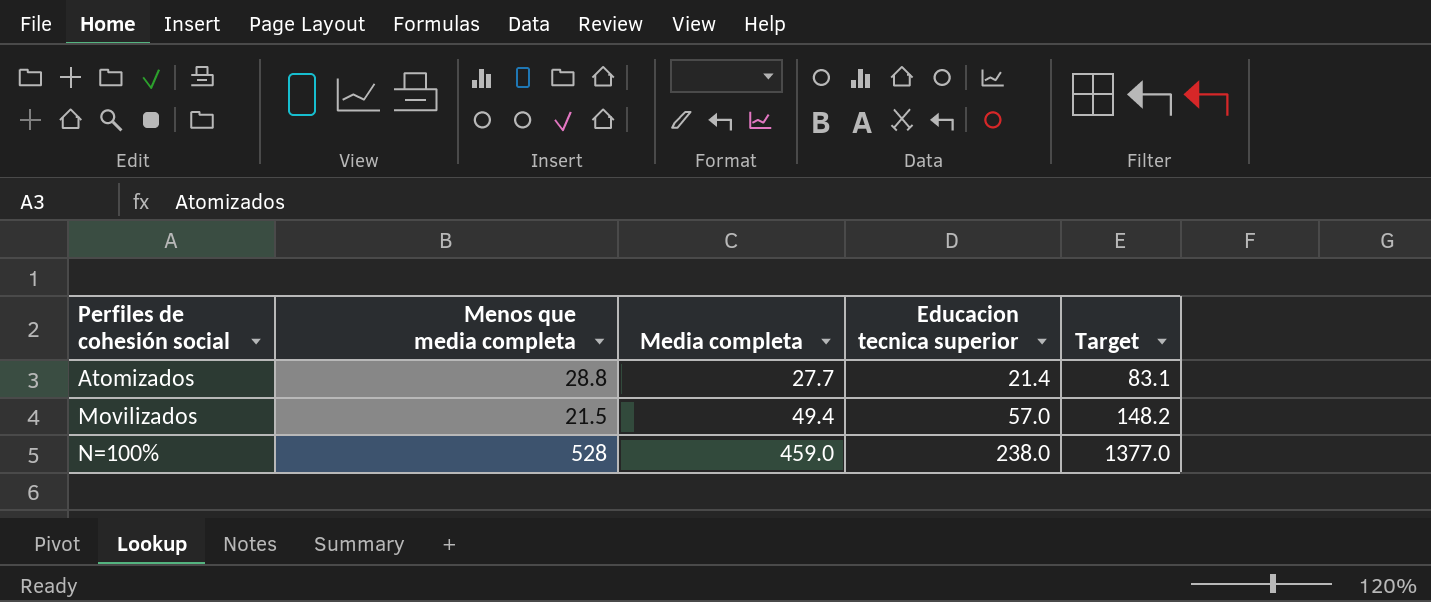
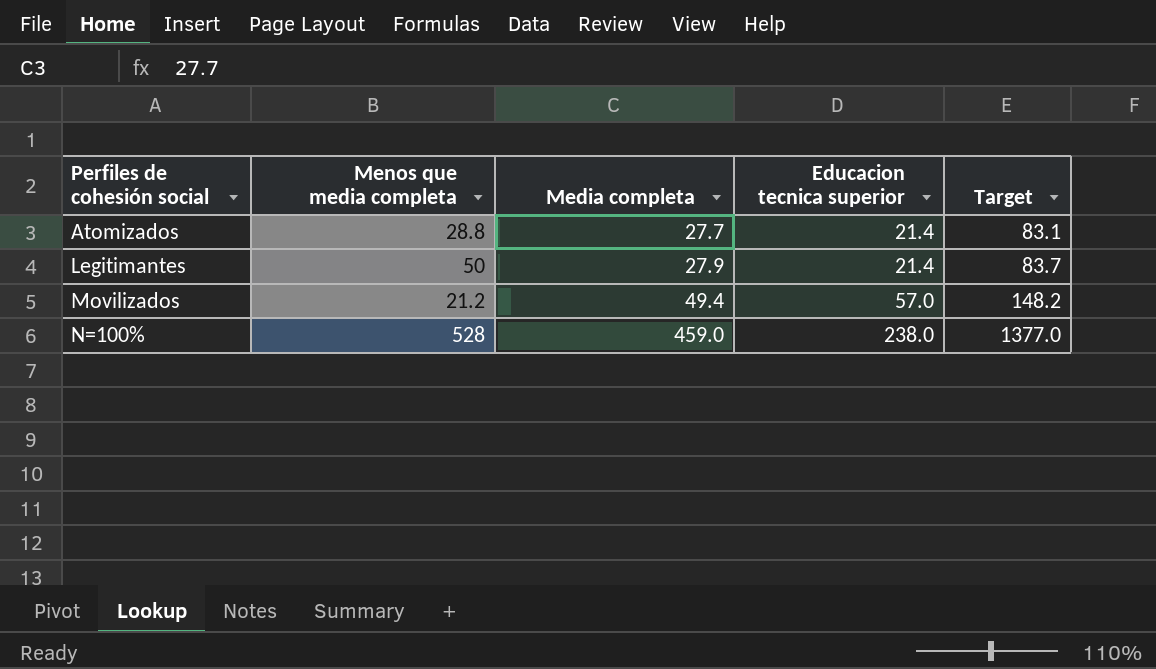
row Legitimantes: none -> 50 | 27.9 | 21.4 | 83.7
Movilizados | Menos que media completa: 21.5 -> 21.2

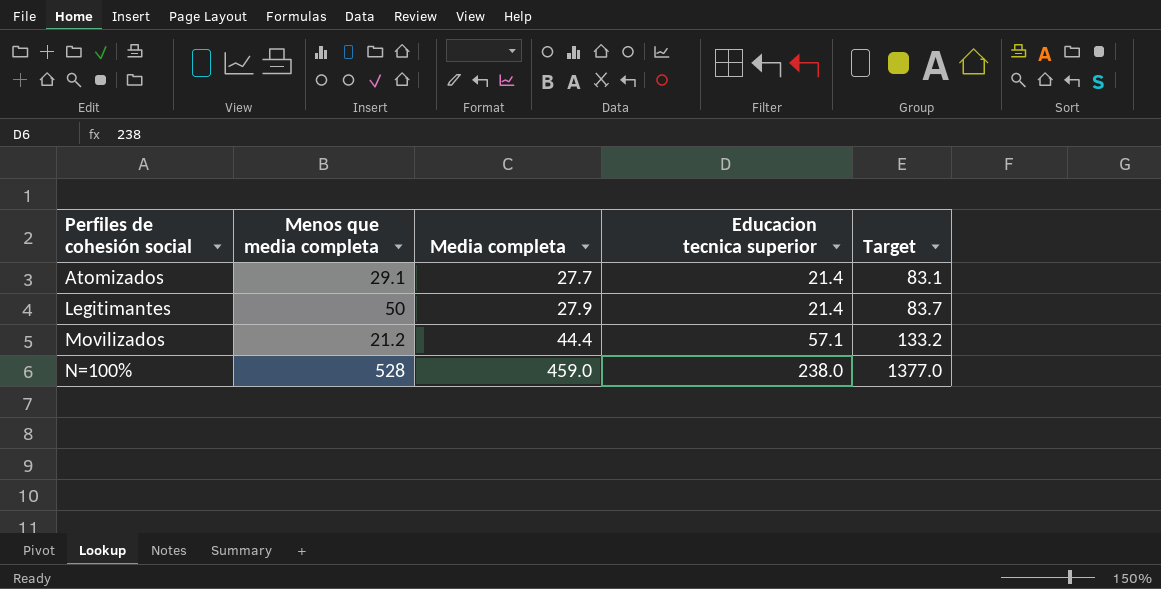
Atomizados | Menos que media completa: 28.8 -> 29.1
Movilizados | Media completa: 49.4 -> 44.4
Movilizados | Educacion tecnica superior: 57.0 -> 57.1
Movilizados | Target: 148.2 -> 133.2

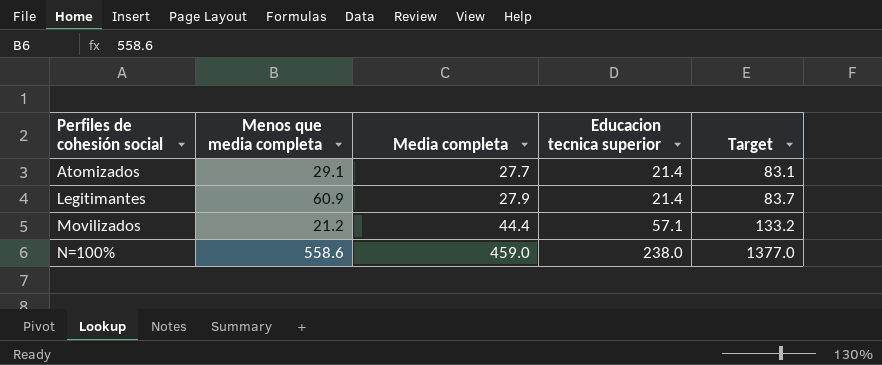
Legitimantes | Menos que media completa: 50 -> 60.9
N=100% | Menos que media completa: 528 -> 558.6

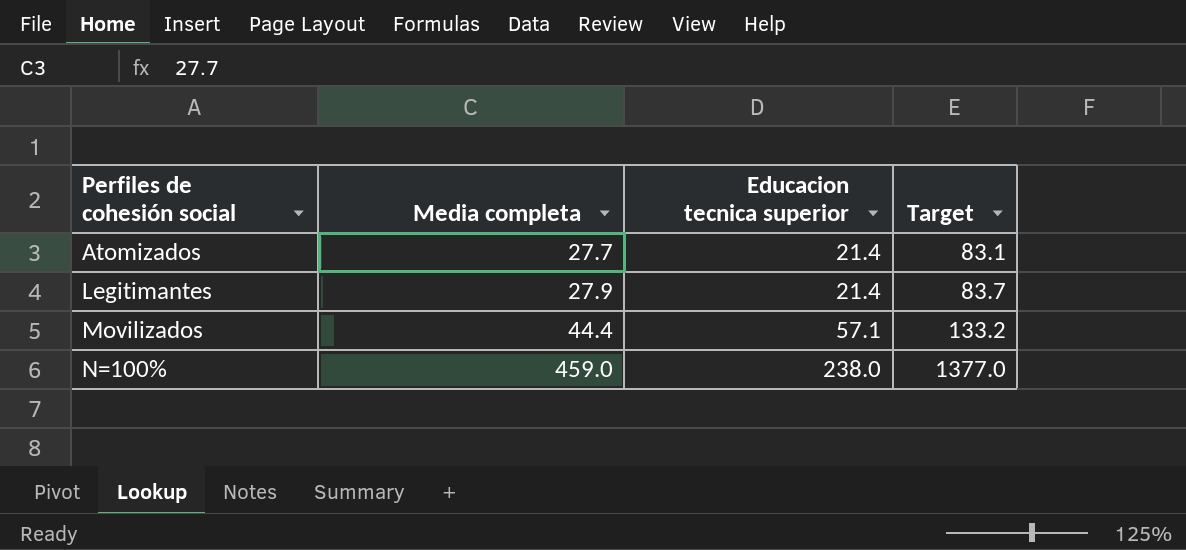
column Menos que media completa | position: 2 -> none

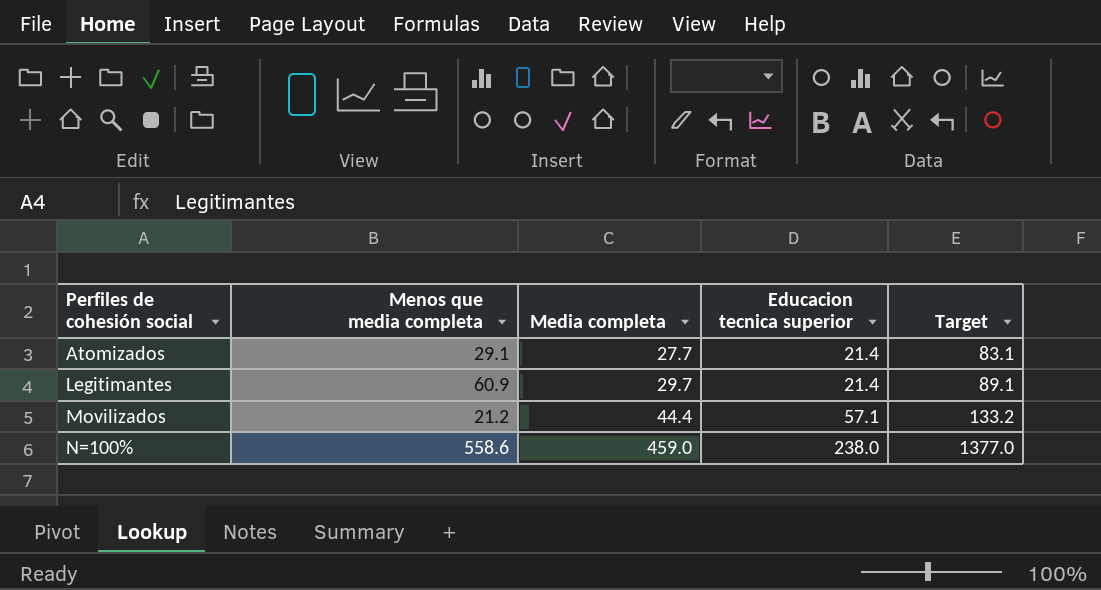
column Menos que media completa | position: none -> 2
Legitimantes | Media completa: 27.9 -> 29.7
Legitimantes | Target: 83.7 -> 89.1

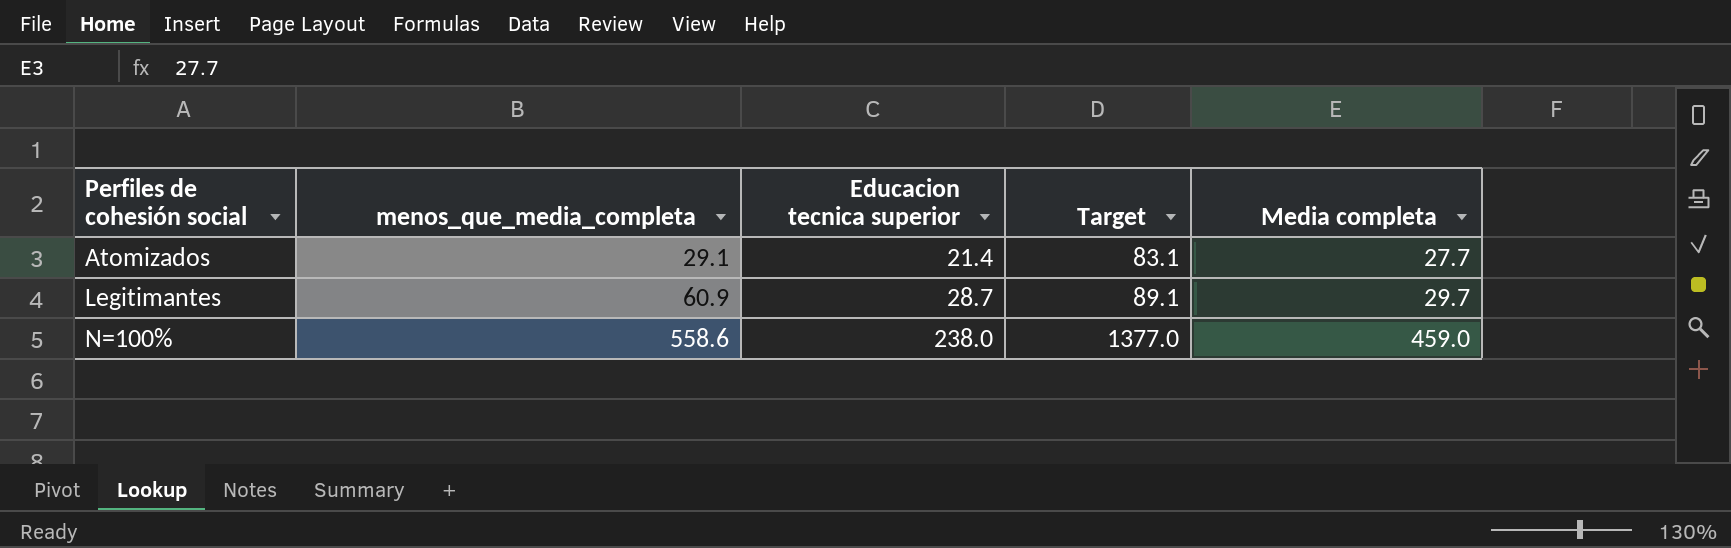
column name: Menos que media completa -> menos_que_media_completa
column Media completa | position: 3 -> 5
row Movilizados: 21.2 | 44.4 | 57.1 | 133.2 -> none
Legitimantes | Educacion tecnica superior: 21.4 -> 28.7

